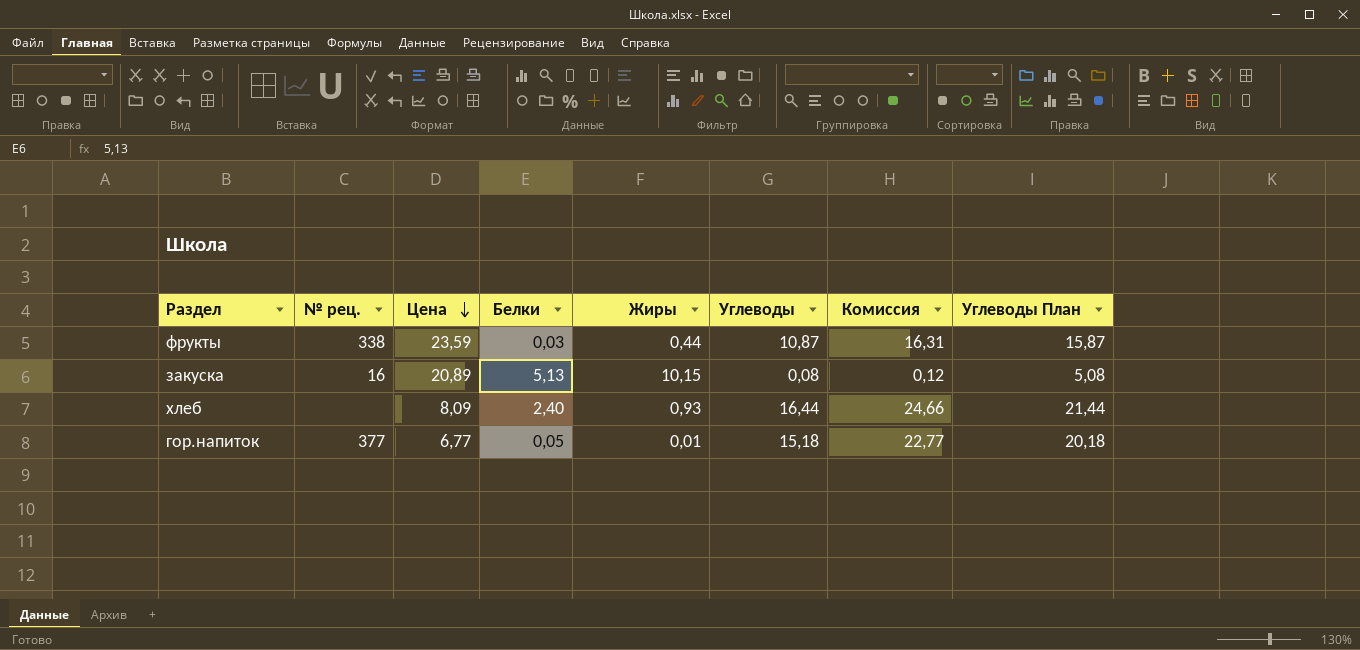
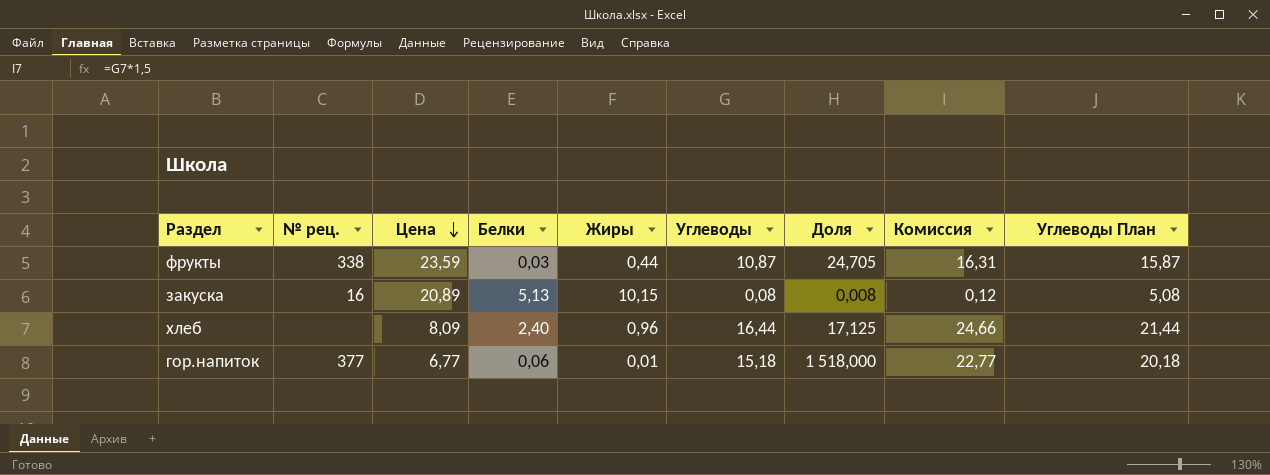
column Доля | formula: none -> [Углеводы] / [Жиры]
хлеб | Жиры: 0,93 -> 0,96
гор.напиток | Белки: 0,05 -> 0,06

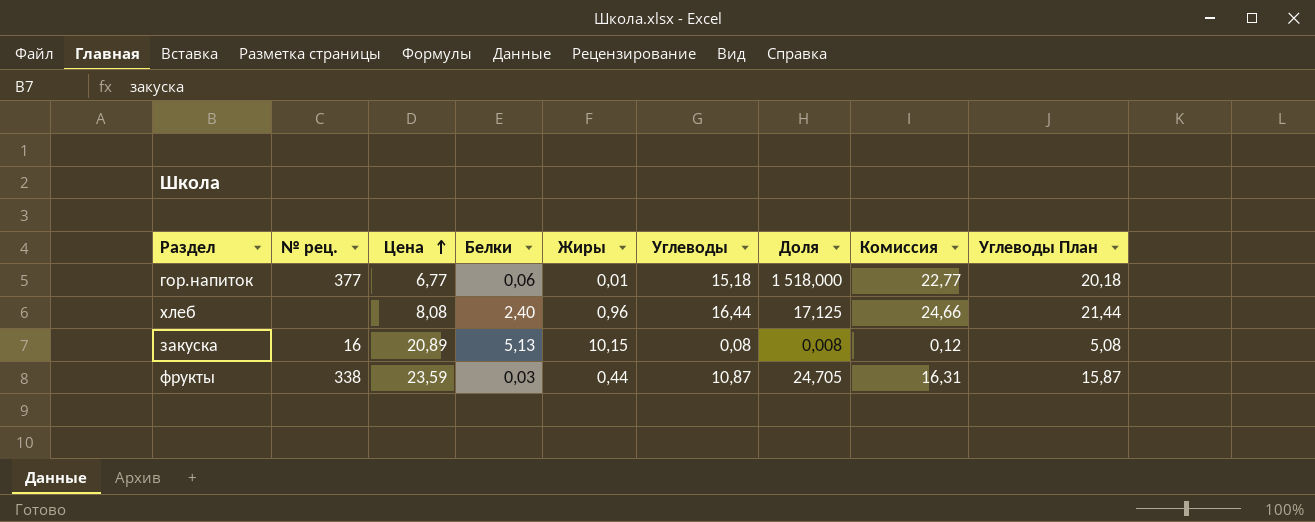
row order: Цена descending -> Цена ascending
хлеб | Цена: 8,09 -> 8,08

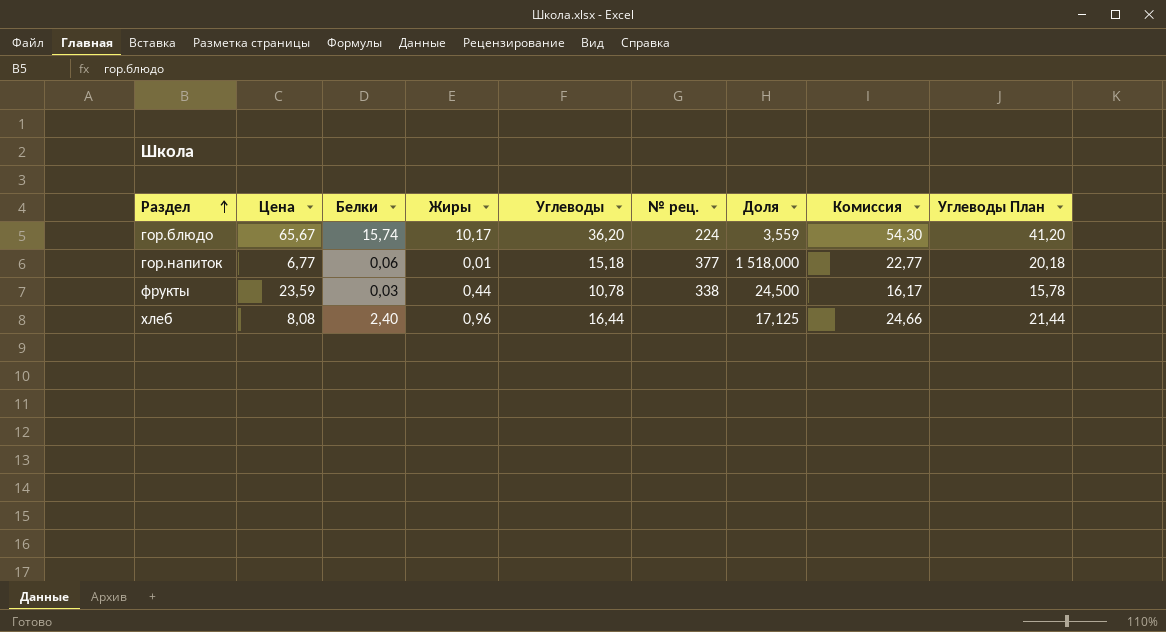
row order: Цена ascending -> Раздел ascending
column № рец. | position: 2 -> 6
row закуска: 16 | 20,89 | 5,13 | 10,15 | 0,08 | 0,008 | 0,12 | 5,08 -> none
row гор.блюдо: none -> 65,67 | 15,74 | 10,17 | 36,20 | 224 | 3,559 | 54,30 | 41,20
фрукты | Углеводы: 10,87 -> 10,78
фрукты | Доля: 24,705 -> 24,500
фрукты | Комиссия: 16,31 -> 16,17
фрукты | Углеводы План: 15,87 -> 15,78

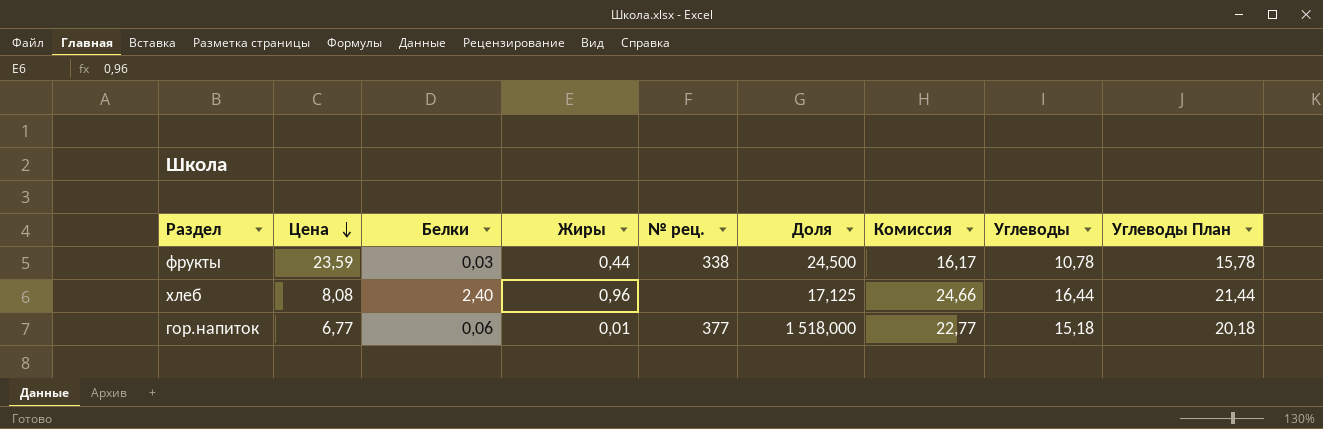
row order: Раздел ascending -> Цена descending
column Углеводы | position: 5 -> 8
row гор.блюдо: 65,67 | 15,74 | 10,17 | 36,20 | 224 | 3,559 | 54,30 | 41,20 -> none

